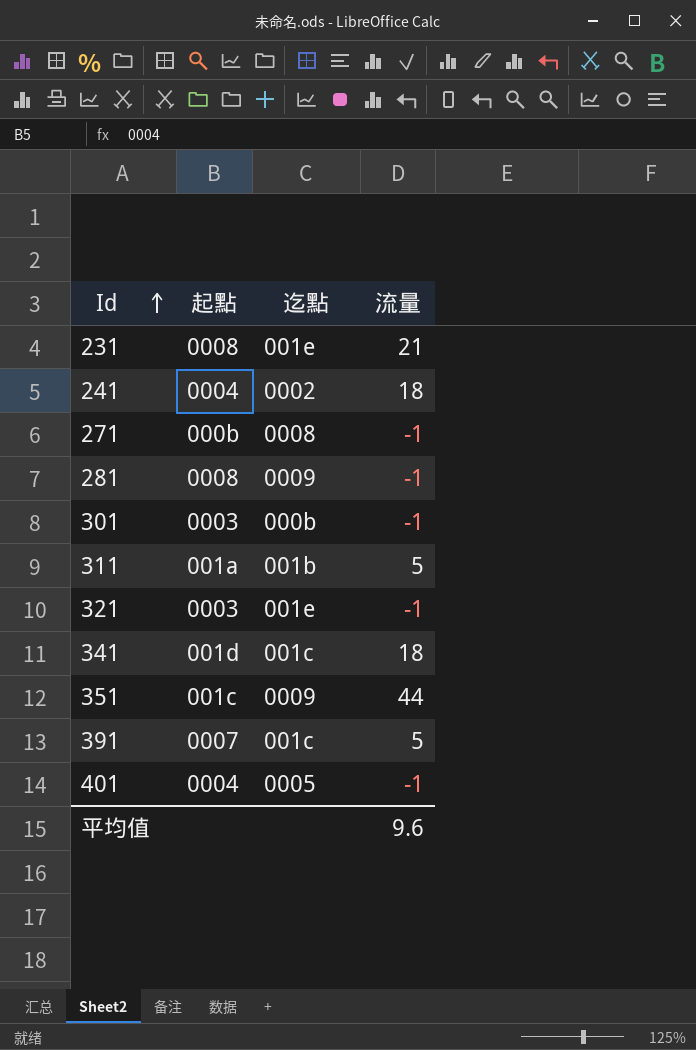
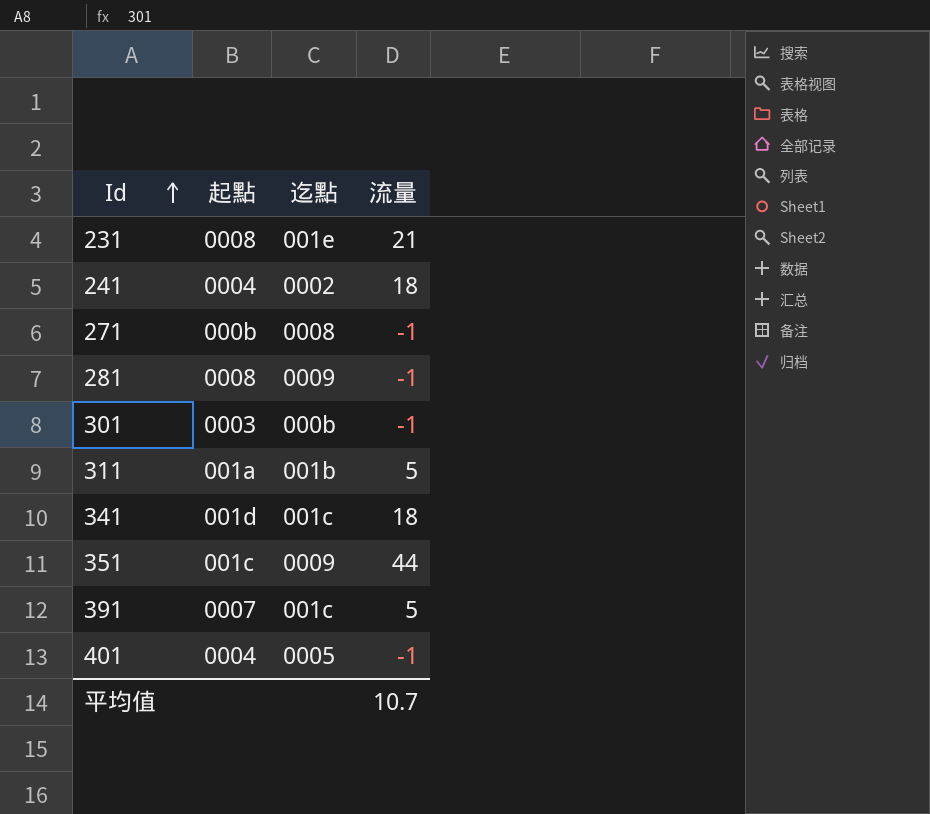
row 321: 0003 | 001e | -1 -> none
平均值 | 流量: 9.6 -> 10.7

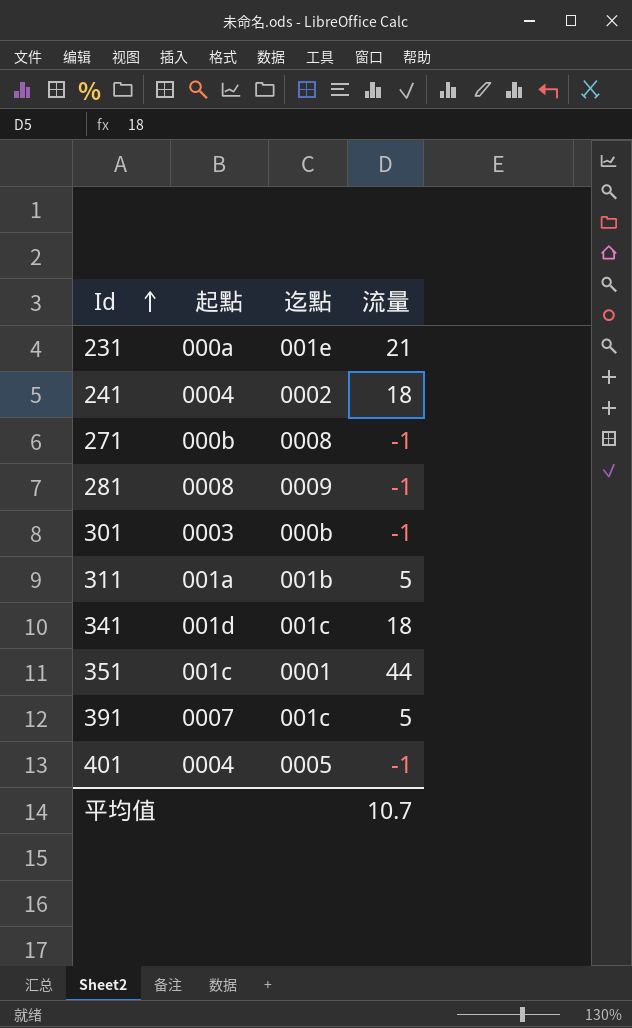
231 | 起點: 0008 -> 000a
351 | 迄點: 0009 -> 0001

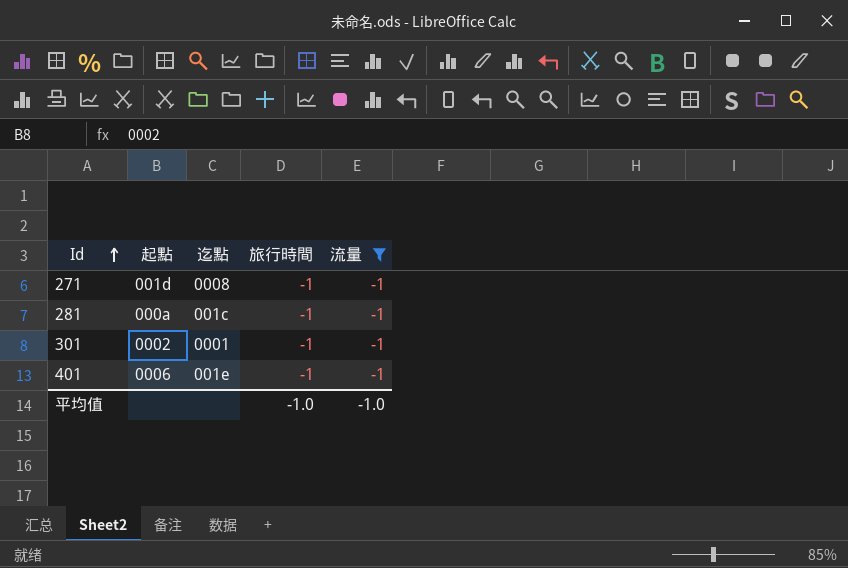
filter: none -> 流量 = -1
column 旅行時間 | position: none -> 4
271 | 起點: 000b -> 001d
281 | 起點: 0008 -> 000a
281 | 迄點: 0009 -> 001c
301 | 起點: 0003 -> 0002
301 | 迄點: 000b -> 0001
401 | 起點: 0004 -> 0006
401 | 迄點: 0005 -> 001e
平均值 | 流量: 10.7 -> -1.0

